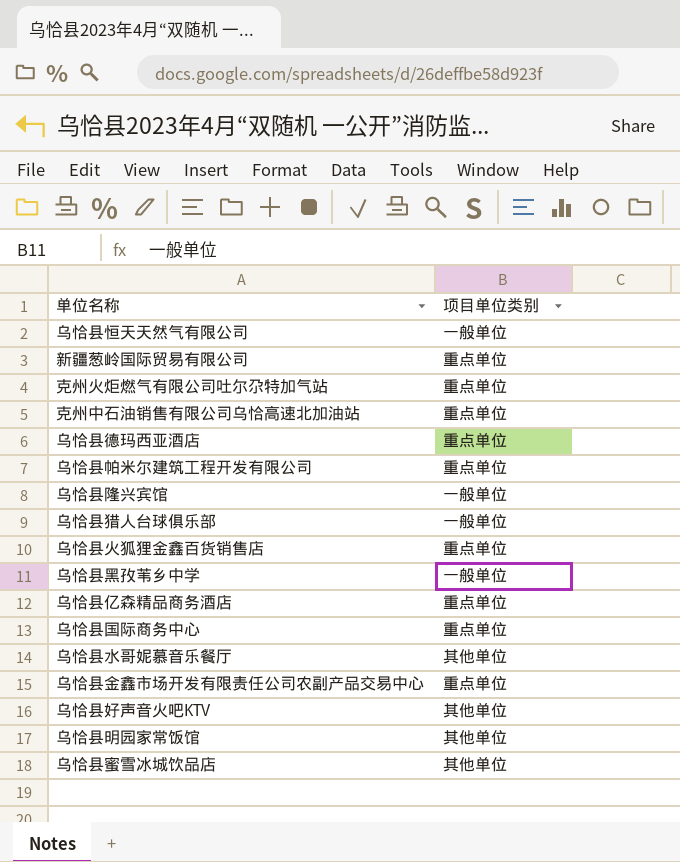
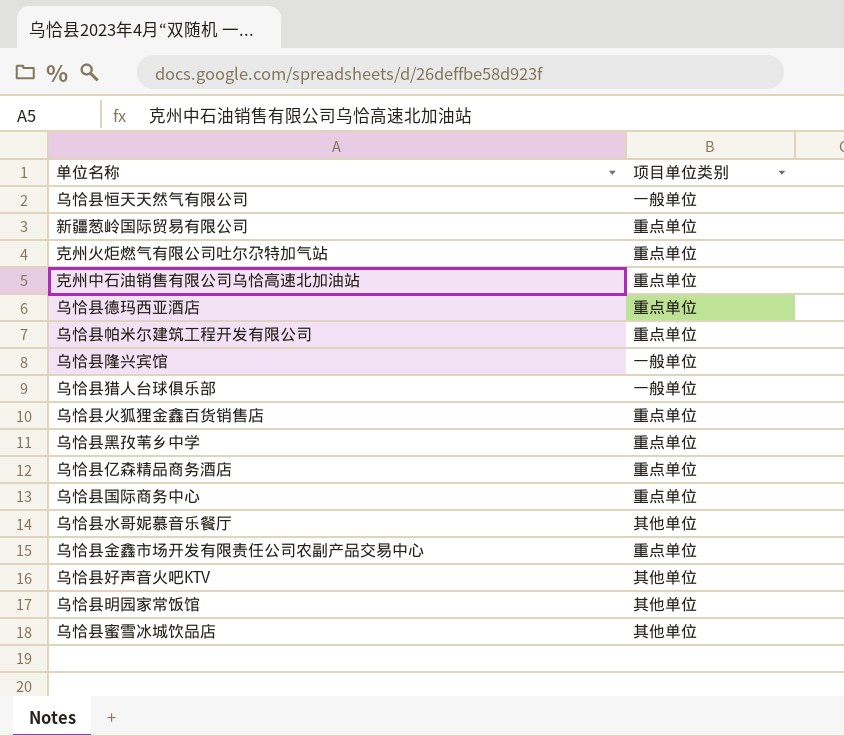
乌恰县黑孜苇乡中学 | 项目单位类别: 一般单位 -> 重点单位

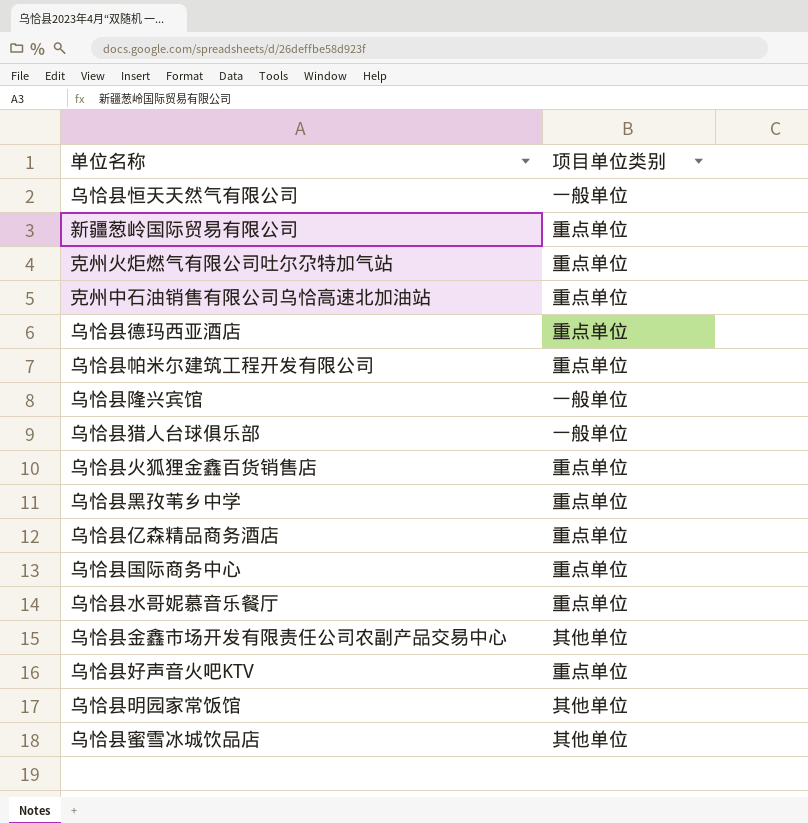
乌恰县水哥妮慕音乐餐厅 | 项目单位类别: 其他单位 -> 重点单位
乌恰县金鑫市场开发有限责任公司农副产品交易中心 | 项目单位类别: 重点单位 -> 其他单位
乌恰县好声音火吧KTV | 项目单位类别: 其他单位 -> 重点单位

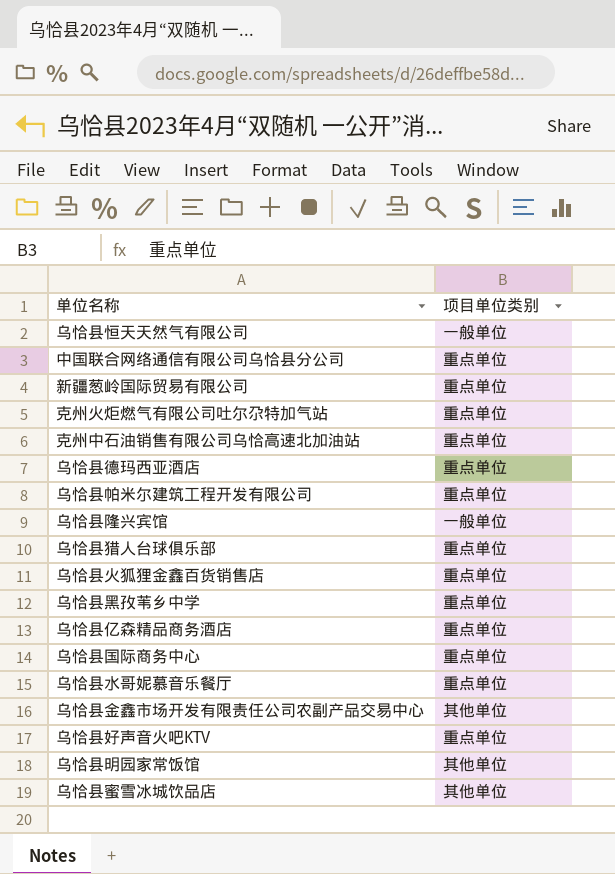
row 中国联合网络通信有限公司乌恰县分公司: none -> 重点单位
乌恰县猎人台球俱乐部 | 项目单位类别: 一般单位 -> 重点单位

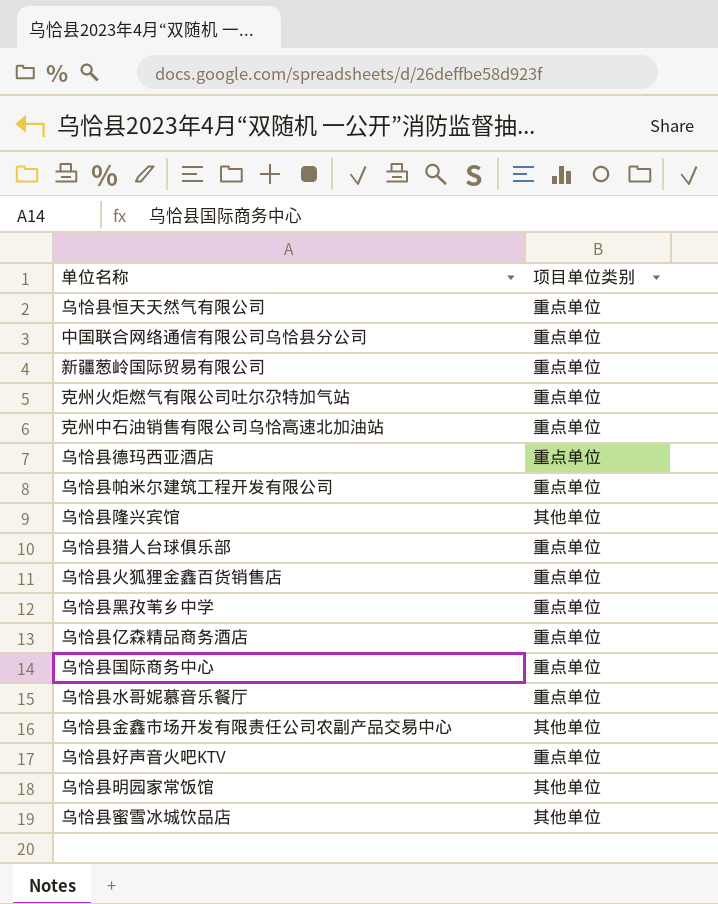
乌恰县恒天天然气有限公司 | 项目单位类别: 一般单位 -> 重点单位
乌恰县隆兴宾馆 | 项目单位类别: 一般单位 -> 其他单位

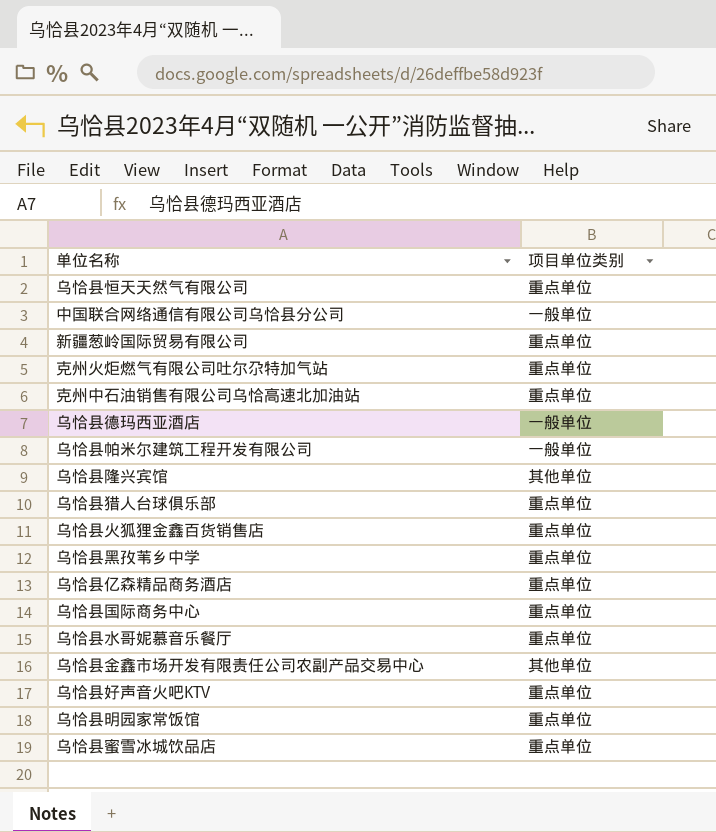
中国联合网络通信有限公司乌恰县分公司 | 项目单位类别: 重点单位 -> 一般单位
乌恰县德玛西亚酒店 | 项目单位类别: 重点单位 -> 一般单位
乌恰县帕米尔建筑工程开发有限公司 | 项目单位类别: 重点单位 -> 一般单位
乌恰县明园家常饭馆 | 项目单位类别: 其他单位 -> 重点单位
乌恰县蜜雪冰城饮品店 | 项目单位类别: 其他单位 -> 重点单位

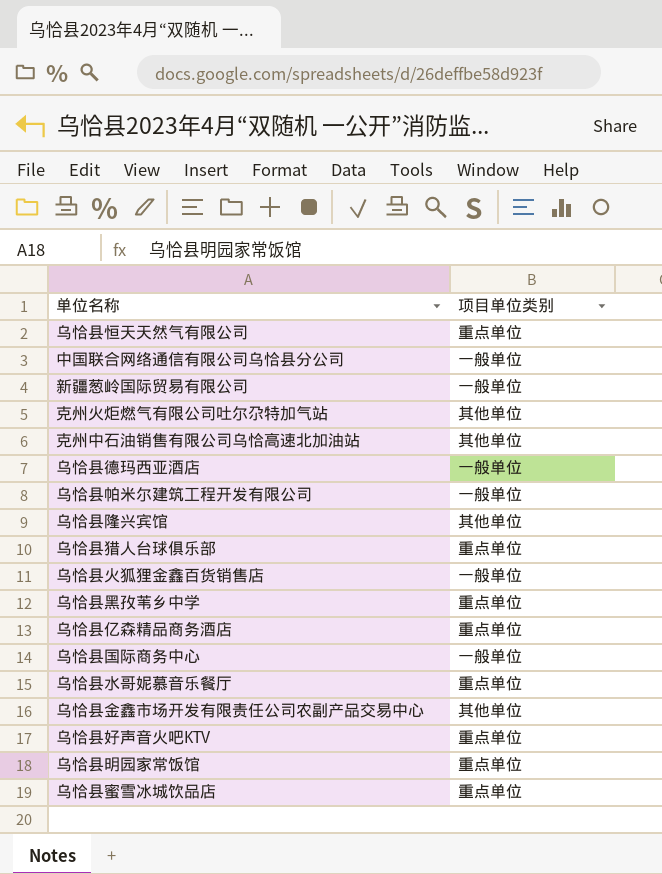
新疆葱岭国际贸易有限公司 | 项目单位类别: 重点单位 -> 一般单位
克州火炬燃气有限公司吐尔尕特加气站 | 项目单位类别: 重点单位 -> 其他单位
克州中石油销售有限公司乌恰高速北加油站 | 项目单位类别: 重点单位 -> 其他单位
乌恰县火狐狸金鑫百货销售店 | 项目单位类别: 重点单位 -> 一般单位
乌恰县国际商务中心 | 项目单位类别: 重点单位 -> 一般单位

